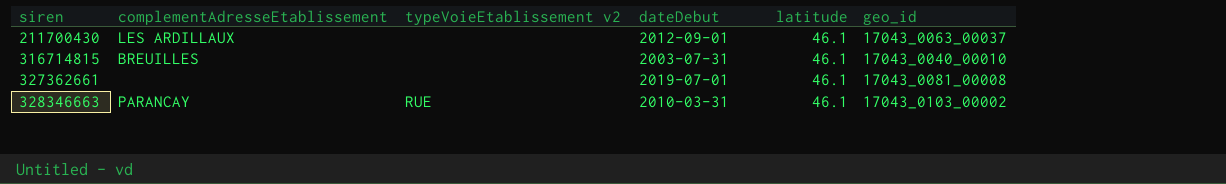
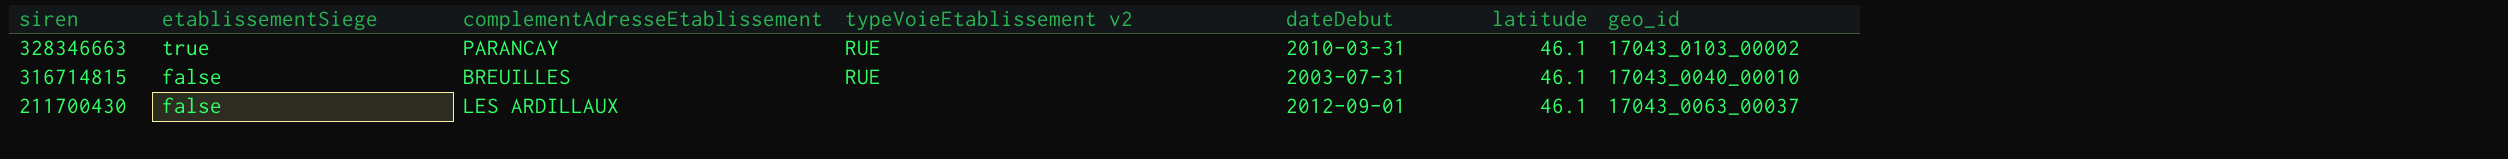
row order: siren ascending -> siren descending
column etablissementSiege | position: none -> 2
row 327362661: none | none | 2019-07-01 | 46.1 | 17043_0081_00008 -> none
316714815 | typeVoieEtablissement v2: none -> RUE

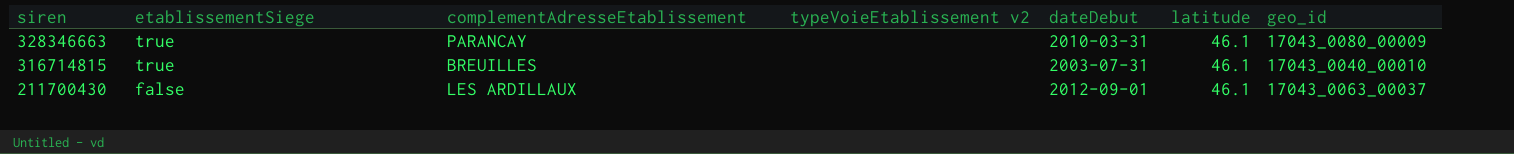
328346663 | typeVoieEtablissement v2: RUE -> none
328346663 | geo_id: 17043_0103_00002 -> 17043_0080_00009
316714815 | etablissementSiege: false -> true
316714815 | typeVoieEtablissement v2: RUE -> none

